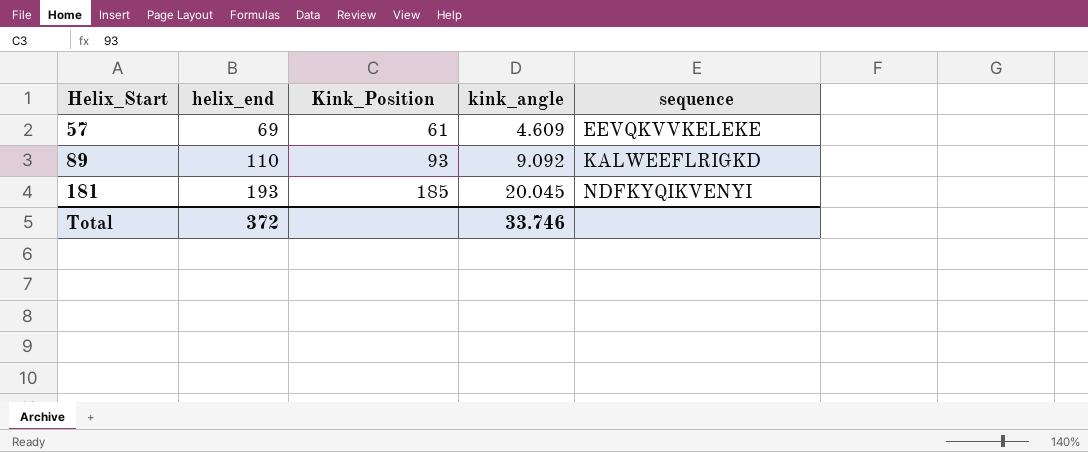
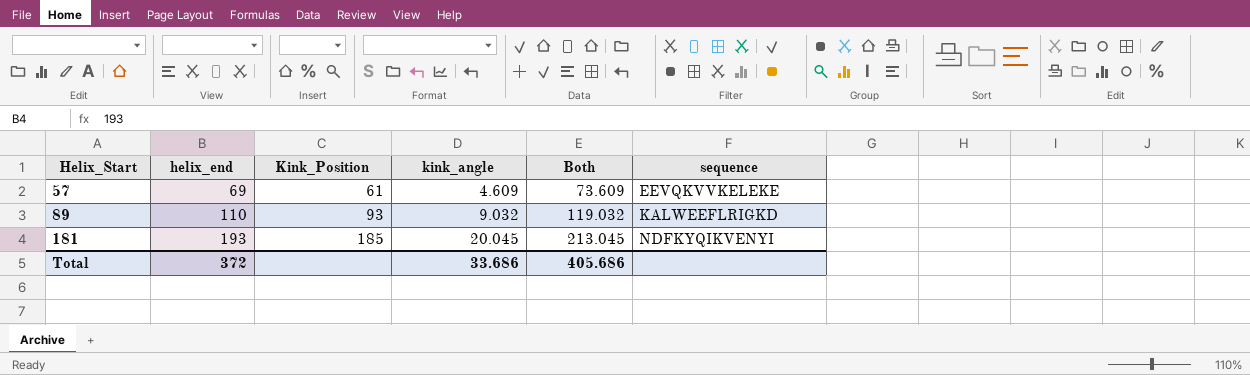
column Both | formula: none -> [helix_end] + [kink_angle]
89 | kink_angle: 9.092 -> 9.032
Total | kink_angle: 33.746 -> 33.686

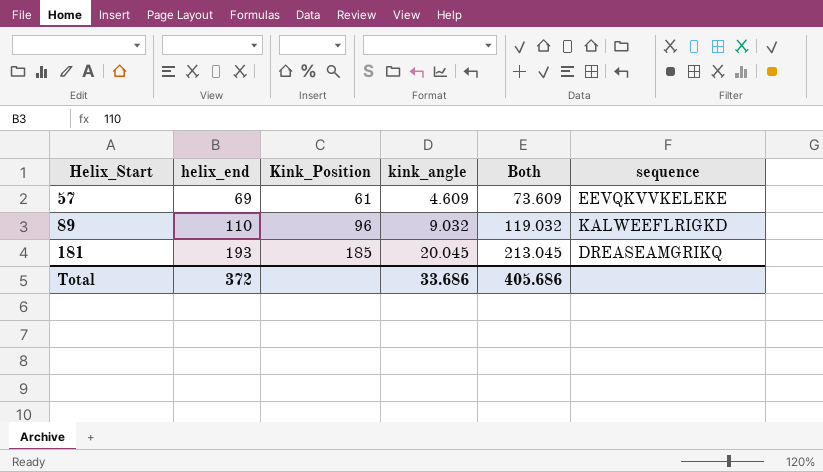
89 | Kink_Position: 93 -> 96
181 | sequence: NDFKYQIKVENYI -> DREASEAMGRIKQ

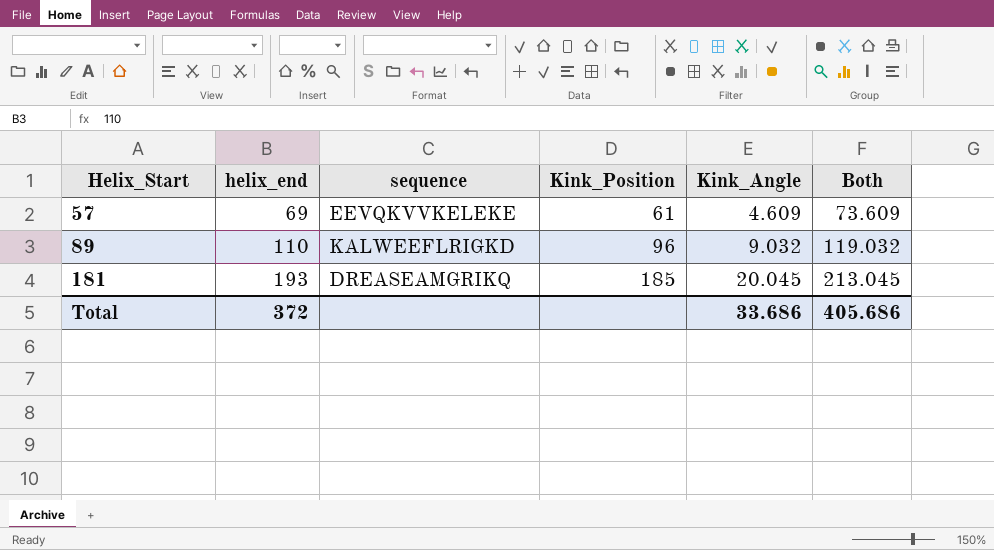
column sequence | position: 6 -> 3
column name: kink_angle -> Kink_Angle

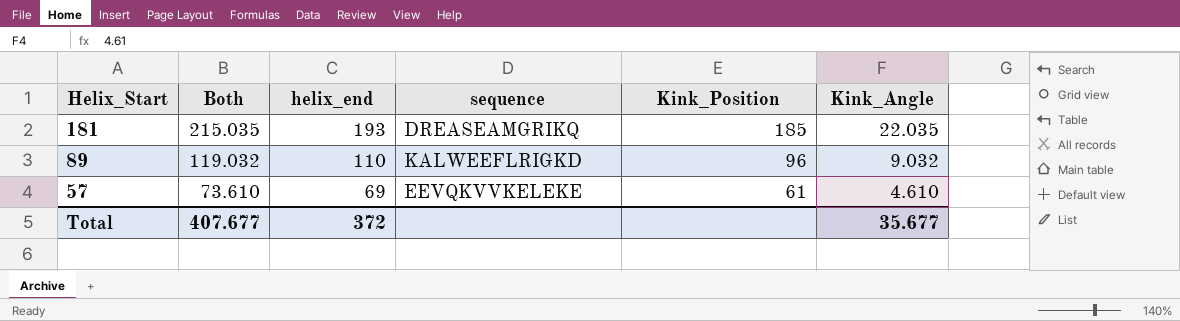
row order: Helix_Start ascending -> Helix_Start descending
column Both | position: 6 -> 2
181 | Both: 213.045 -> 215.035
181 | Kink_Angle: 20.045 -> 22.035
57 | Both: 73.609 -> 73.610
57 | Kink_Angle: 4.609 -> 4.610
Total | Both: 405.686 -> 407.677
Total | Kink_Angle: 33.686 -> 35.677

